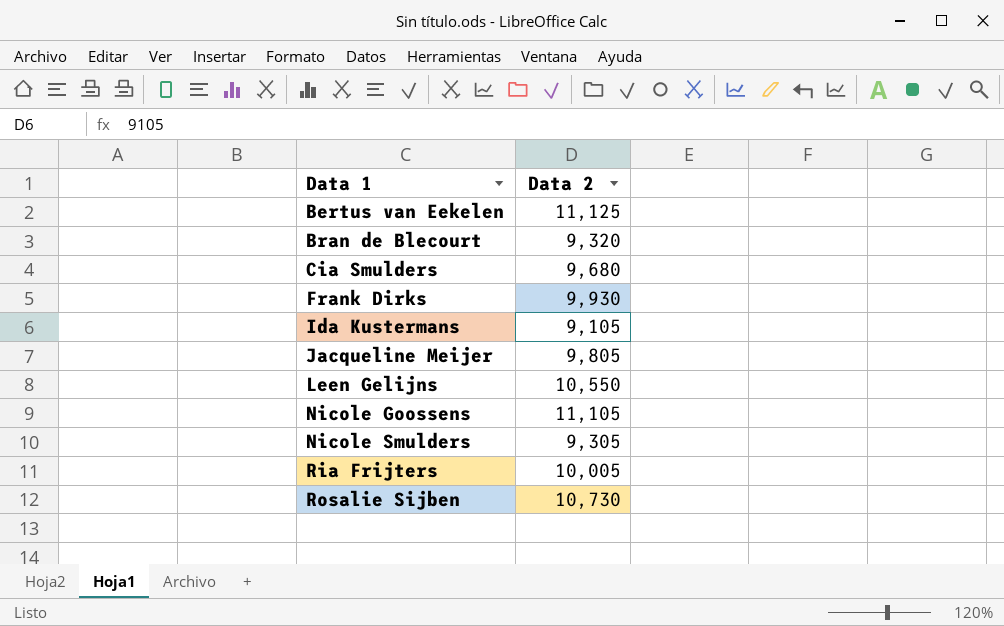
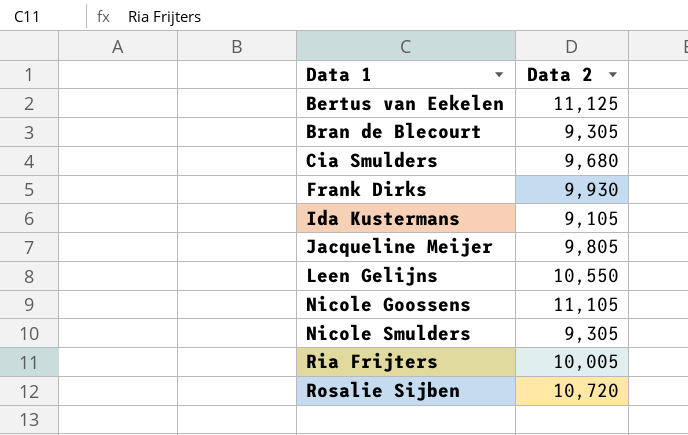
Bran de Blecourt | Data 2: 9,320 -> 9,305
Rosalie Sijben | Data 2: 10,730 -> 10,720

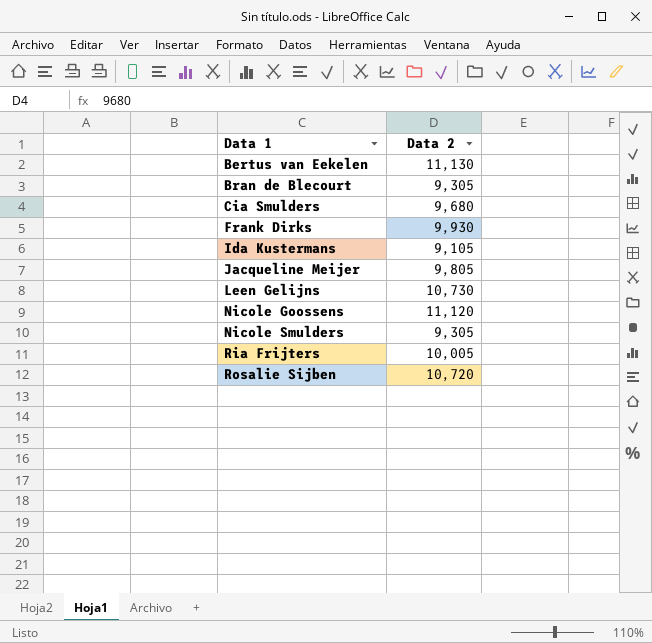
Bertus van Eekelen | Data 2: 11,125 -> 11,130
Leen Gelijns | Data 2: 10,550 -> 10,730
Nicole Goossens | Data 2: 11,105 -> 11,120

